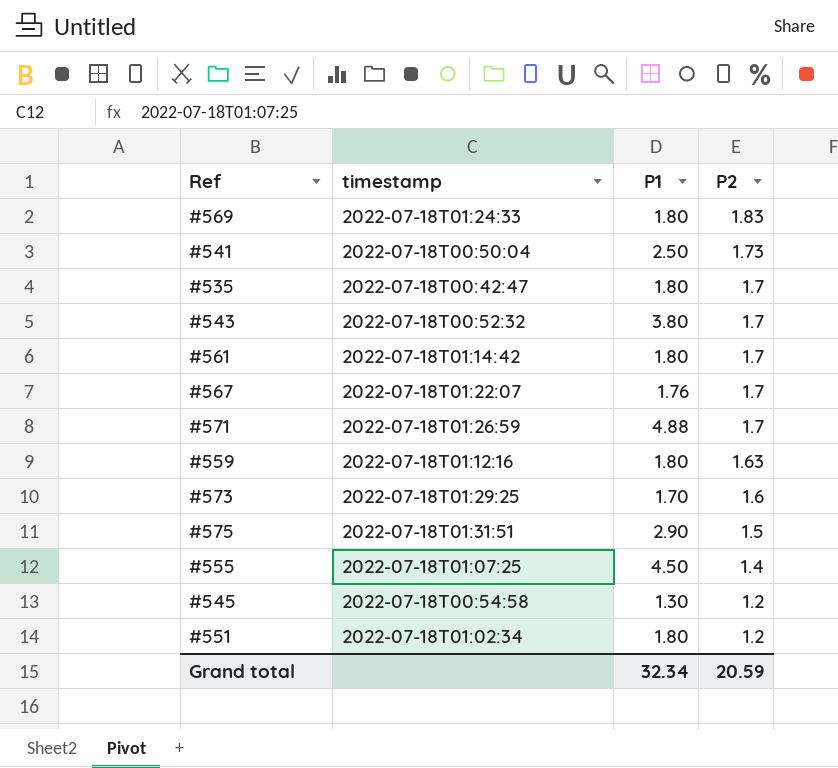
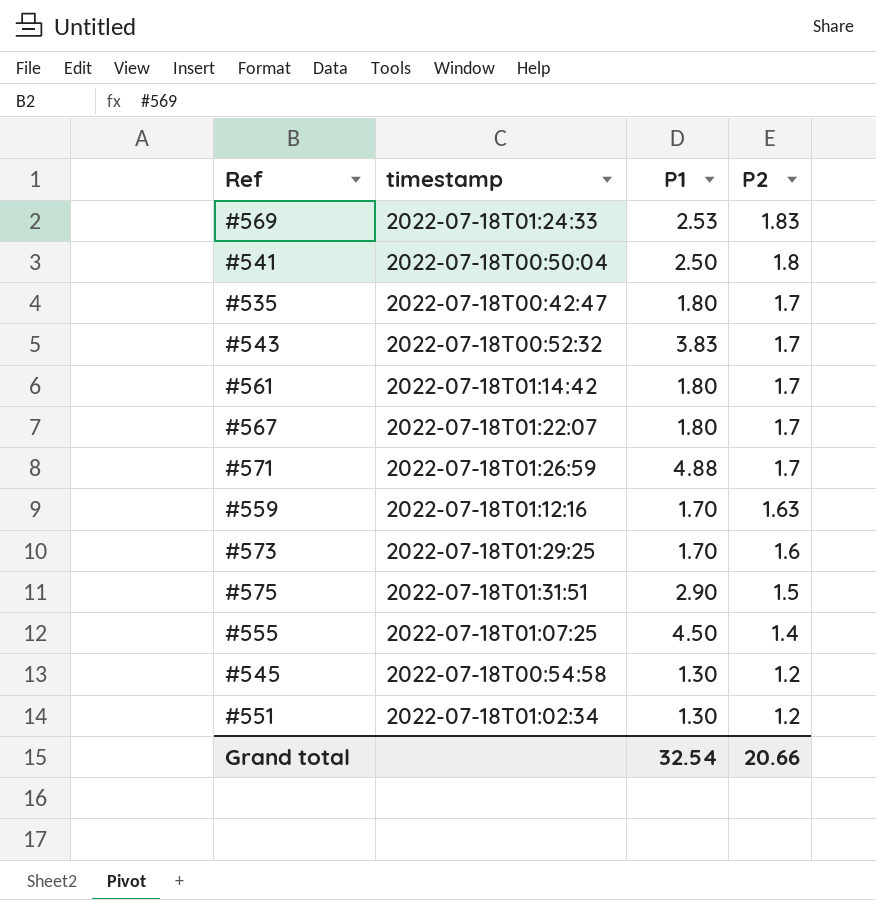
#569 | P1: 1.80 -> 2.53
#541 | P2: 1.73 -> 1.8
#543 | P1: 3.80 -> 3.83
#567 | P1: 1.76 -> 1.80
#559 | P1: 1.80 -> 1.70
#551 | P1: 1.80 -> 1.30
Grand total | P1: 32.34 -> 32.54
Grand total | P2: 20.59 -> 20.66

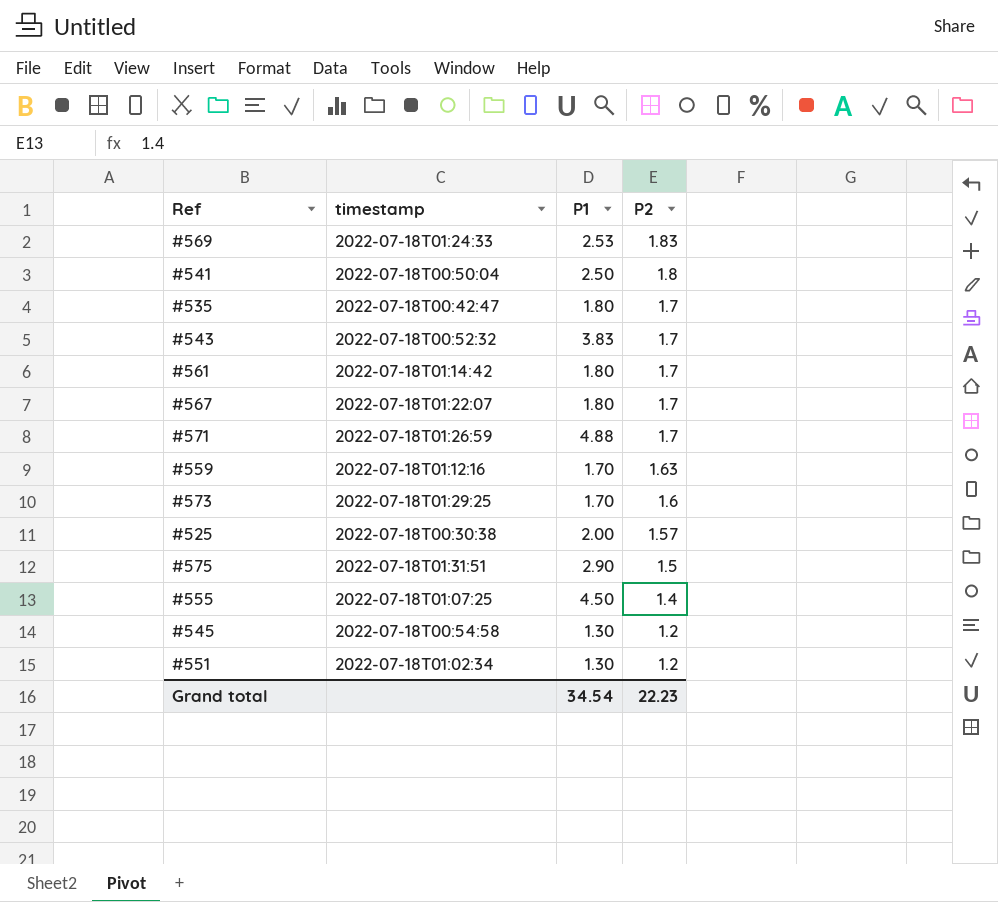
row #525: none -> 2022-07-18T00:30:38 | 2.00 | 1.57
Grand total | P1: 32.54 -> 34.54
Grand total | P2: 20.66 -> 22.23

